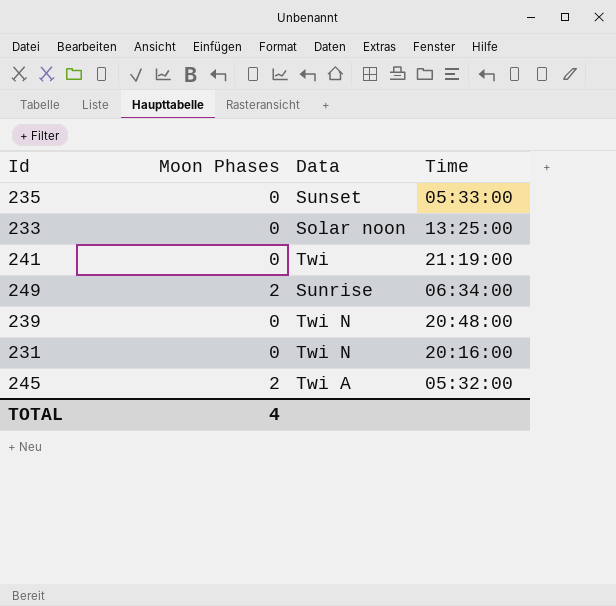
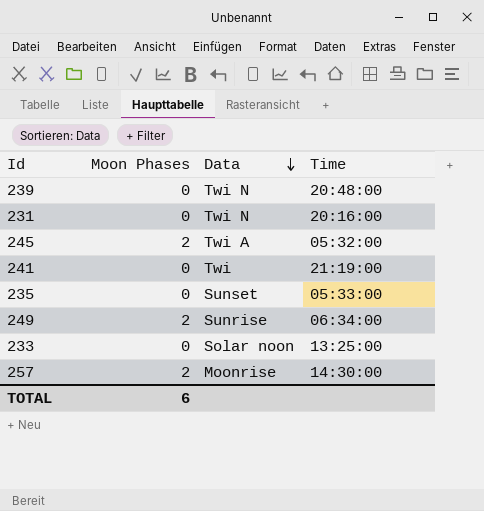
row order: none -> Data descending
row 257: none -> 2 | Moonrise | 14:30:00
TOTAL | Moon Phases: 4 -> 6

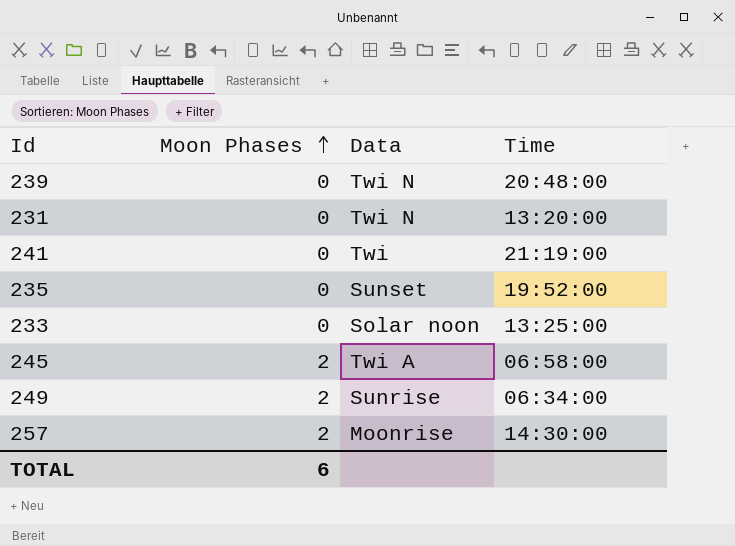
row order: Data descending -> Moon Phases ascending
231 | Time: 20:16:00 -> 13:20:00
235 | Time: 05:33:00 -> 19:52:00
245 | Time: 05:32:00 -> 06:58:00

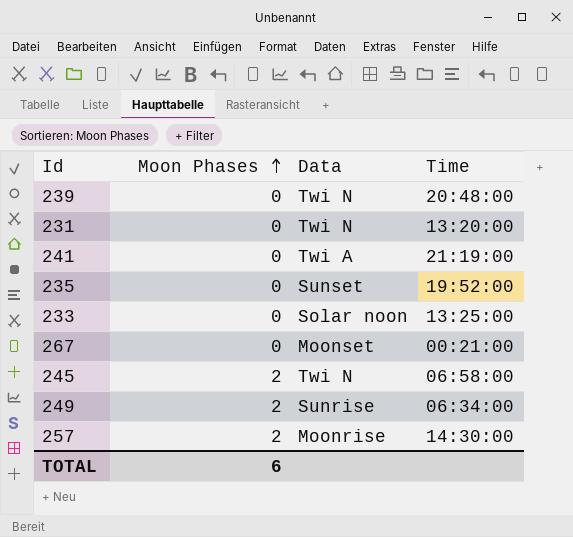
241 | Data: Twi -> Twi A
row 267: none -> 0 | Moonset | 00:21:00
245 | Data: Twi A -> Twi N

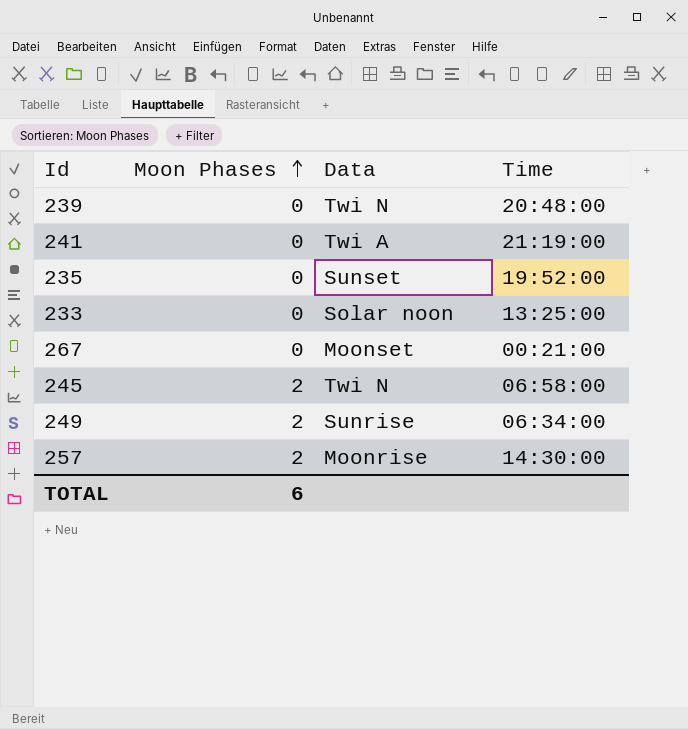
row 231: 0 | Twi N | 13:20:00 -> none

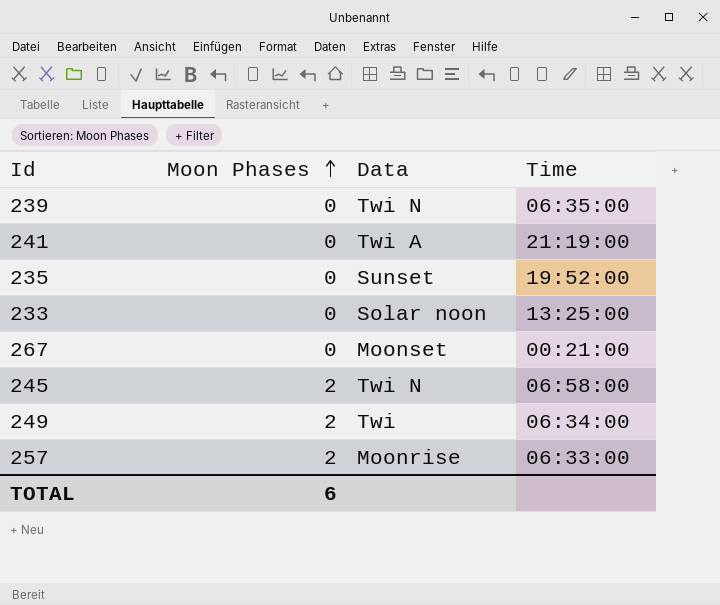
239 | Time: 20:48:00 -> 06:35:00
249 | Data: Sunrise -> Twi
257 | Time: 14:30:00 -> 06:33:00

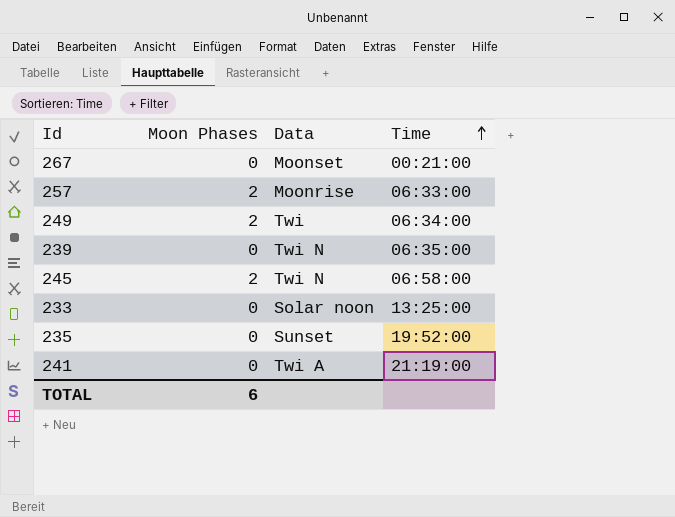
row order: Moon Phases ascending -> Time ascending

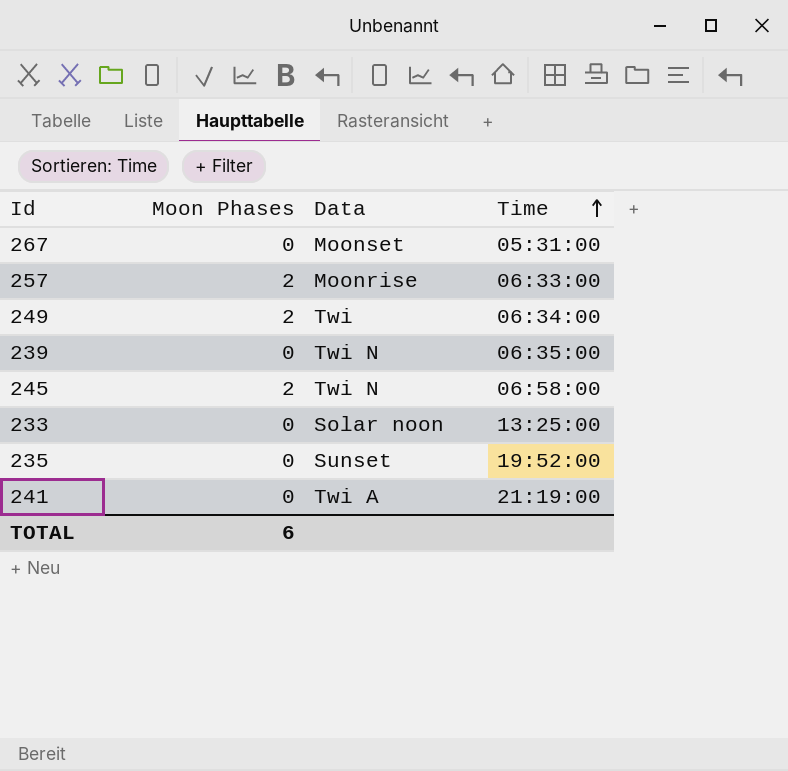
267 | Time: 00:21:00 -> 05:31:00

